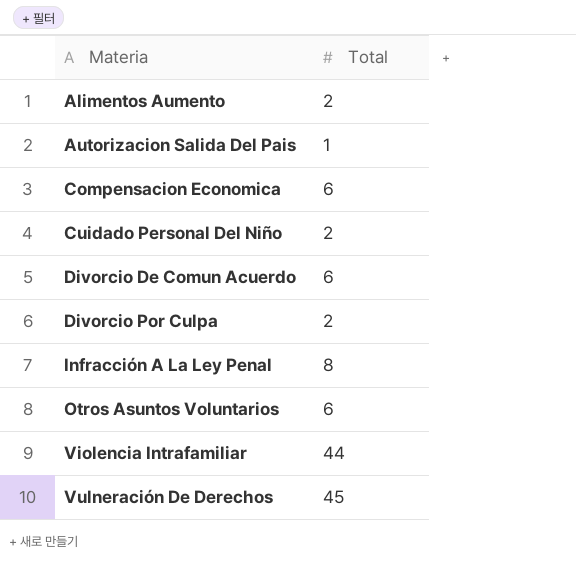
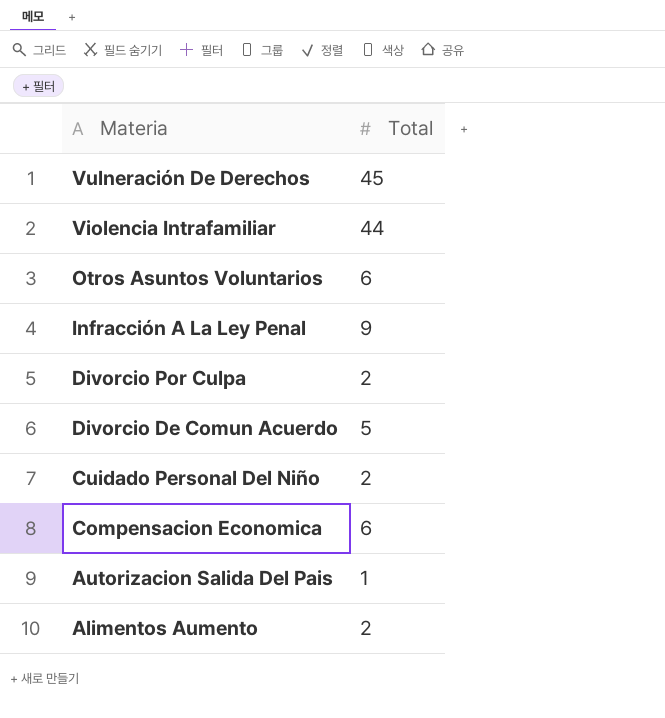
row order: Materia ascending -> Materia descending
Infracción A La Ley Penal | Total: 8 -> 9
Divorcio De Comun Acuerdo | Total: 6 -> 5

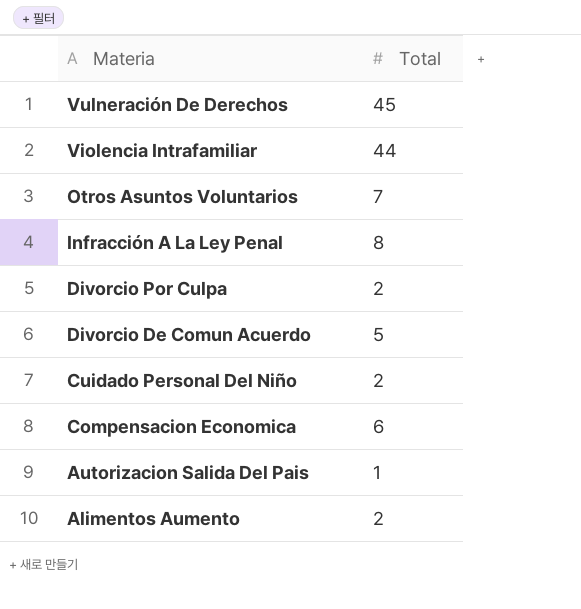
Otros Asuntos Voluntarios | Total: 6 -> 7
Infracción A La Ley Penal | Total: 9 -> 8

